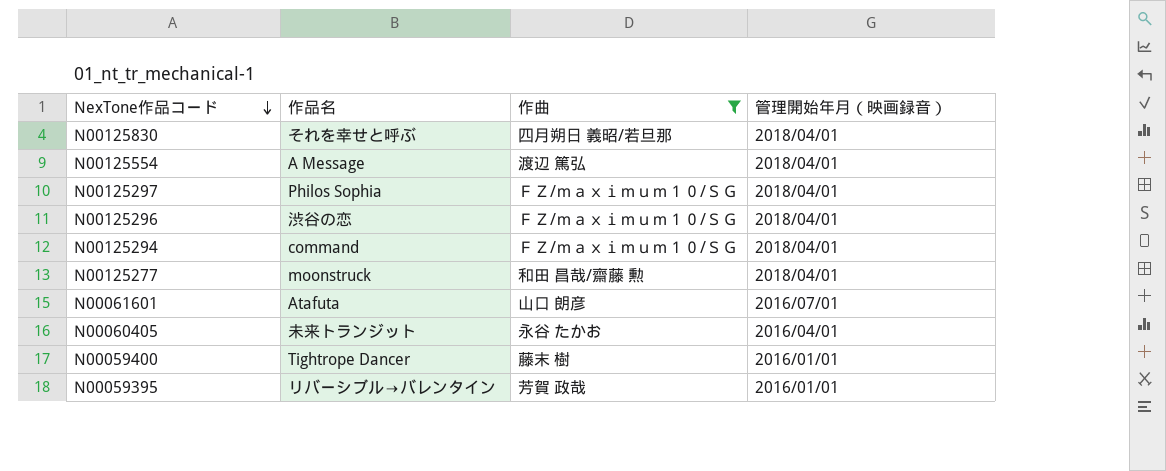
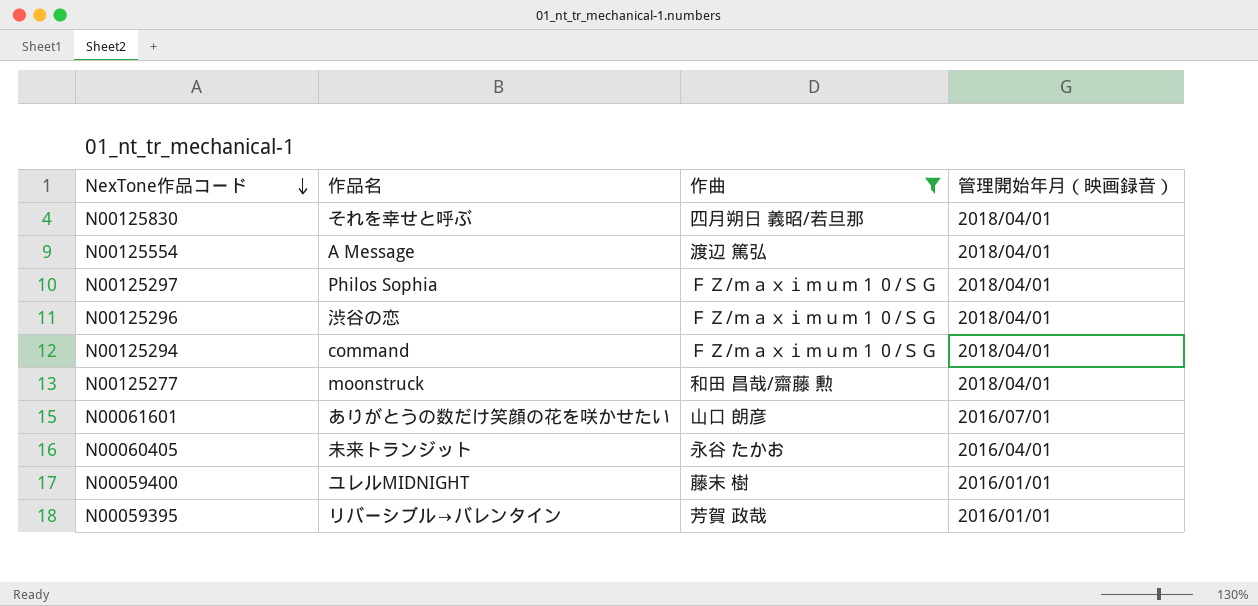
N00061601 | 作品名: Atafuta -> ありがとうの数だけ笑顔の花を咲かせたい
N00059400 | 作品名: Tightrope Dancer -> ユレルMIDNIGHT

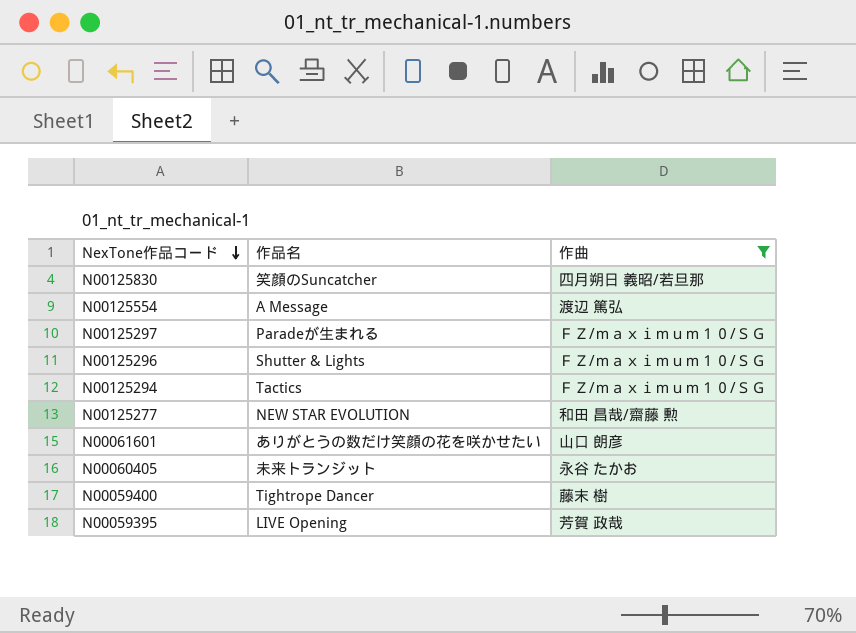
column 管理開始年月（映画録音） | position: 4 -> none
N00125830 | 作品名: それを幸せと呼ぶ -> 笑顔のSuncatcher
N00125297 | 作品名: Philos Sophia -> Paradeが生まれる
N00125296 | 作品名: 渋谷の恋 -> Shutter & Lights
N00125294 | 作品名: command -> Tactics
N00125277 | 作品名: moonstruck -> NEW STAR EVOLUTION
N00059400 | 作品名: ユレルMIDNIGHT -> Tightrope Dancer
N00059395 | 作品名: リバーシブル→バレンタイン -> LIVE Opening

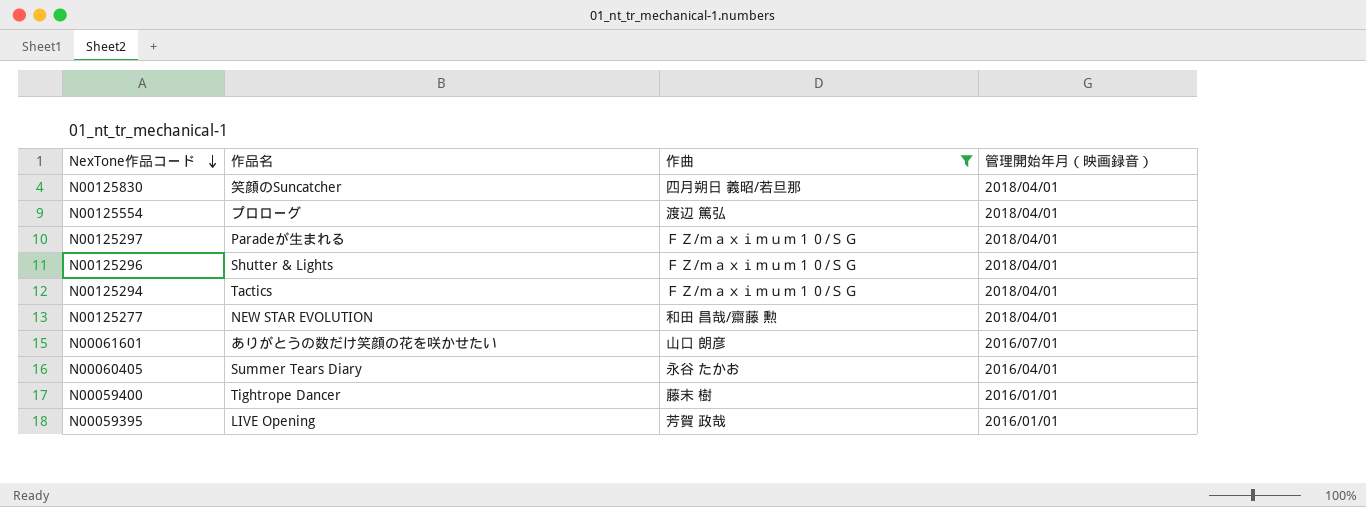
column 管理開始年月（映画録音） | position: none -> 4
N00125554 | 作品名: A Message -> プロローグ
N00060405 | 作品名: 未来トランジット -> Summer Tears Diary

